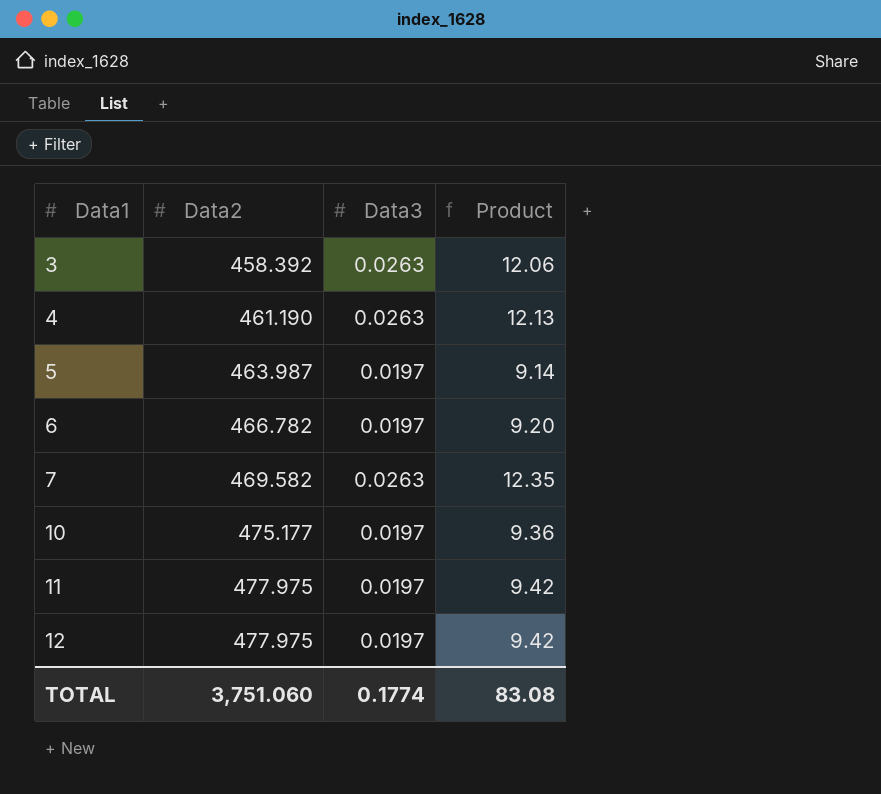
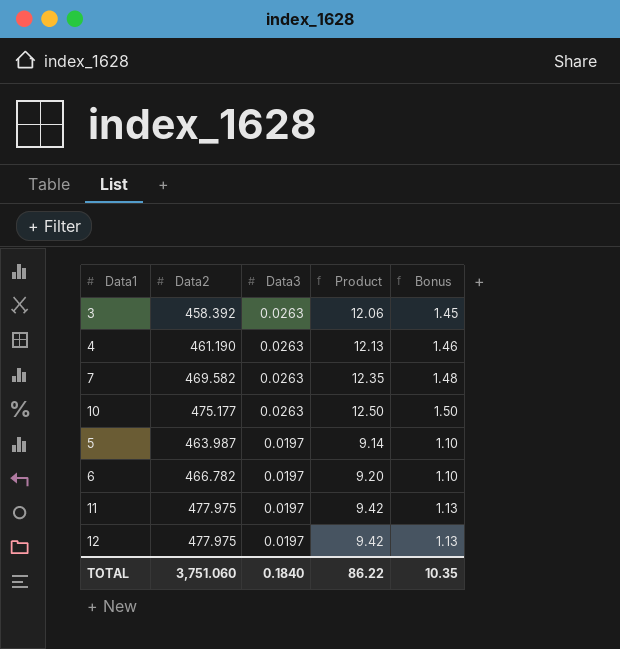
row order: Data1 ascending -> Data3 descending
column Bonus | formula: none -> [Product] * 0.12
10 | Data3: 0.0197 -> 0.0263
10 | Product: 9.36 -> 12.50
TOTAL | Data3: 0.1774 -> 0.1840
TOTAL | Product: 83.08 -> 86.22

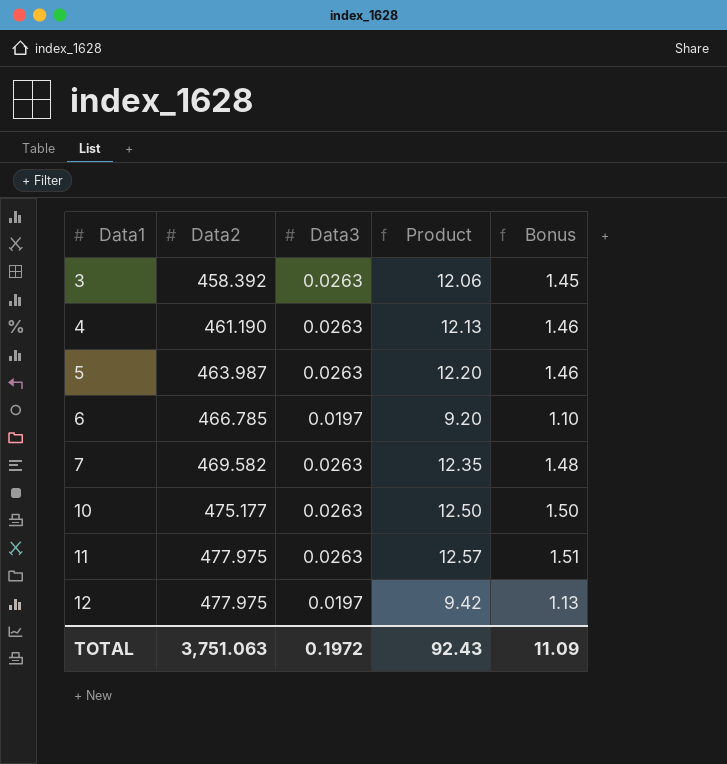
row order: Data3 descending -> Data1 ascending
5 | Data3: 0.0197 -> 0.0263
5 | Product: 9.14 -> 12.20
5 | Bonus: 1.10 -> 1.46
6 | Data2: 466.782 -> 466.785
11 | Data3: 0.0197 -> 0.0263
11 | Product: 9.42 -> 12.57
11 | Bonus: 1.13 -> 1.51
TOTAL | Data2: 3,751.060 -> 3,751.063
TOTAL | Data3: 0.1840 -> 0.1972
TOTAL | Product: 86.22 -> 92.43
TOTAL | Bonus: 10.35 -> 11.09

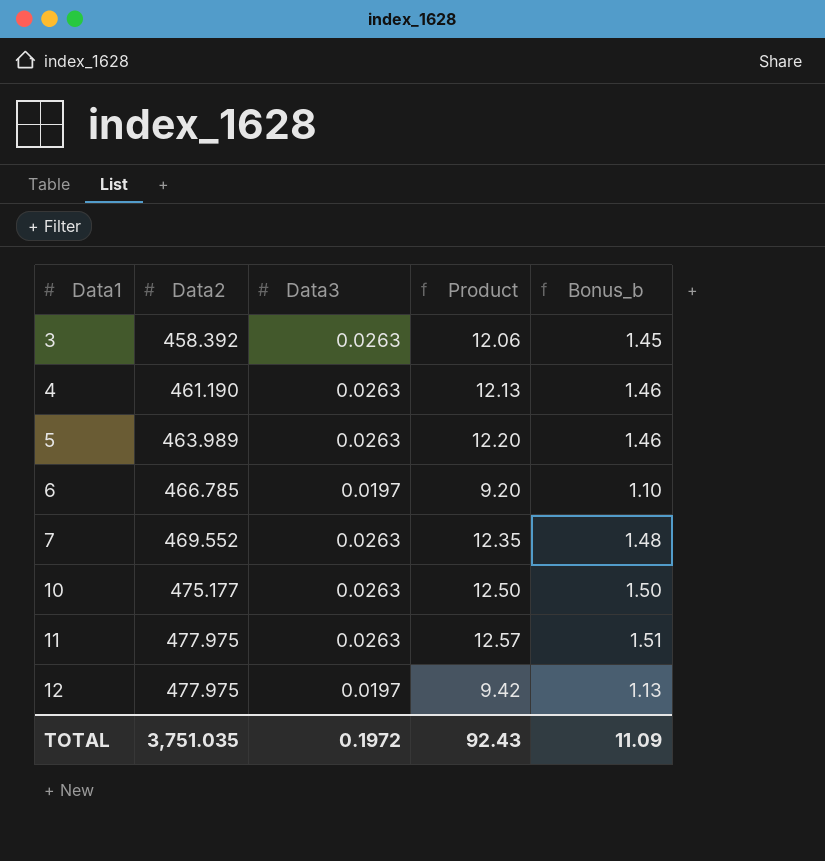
column name: Bonus -> Bonus_b
5 | Data2: 463.987 -> 463.989
7 | Data2: 469.582 -> 469.552
TOTAL | Data2: 3,751.063 -> 3,751.035

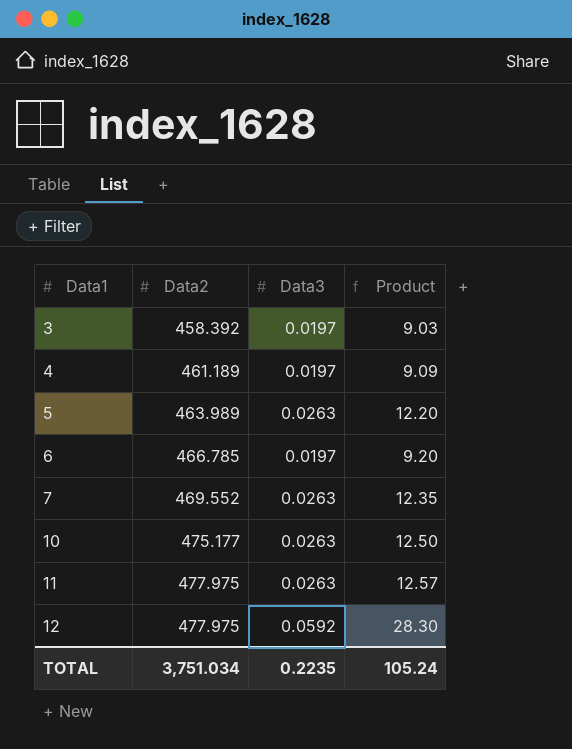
column Bonus_b | formula: [Product] * 0.12 -> none
3 | Data3: 0.0263 -> 0.0197
3 | Product: 12.06 -> 9.03
4 | Data2: 461.190 -> 461.189
4 | Data3: 0.0263 -> 0.0197
4 | Product: 12.13 -> 9.09
12 | Data3: 0.0197 -> 0.0592
12 | Product: 9.42 -> 28.30
TOTAL | Data2: 3,751.035 -> 3,751.034
TOTAL | Data3: 0.1972 -> 0.2235
TOTAL | Product: 92.43 -> 105.24

